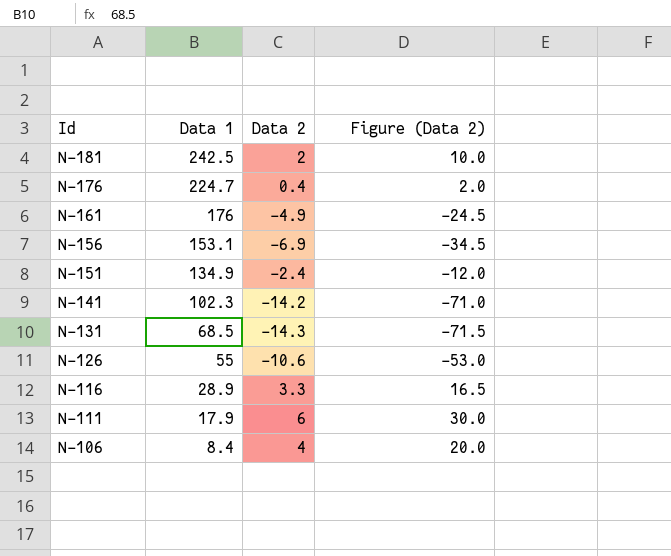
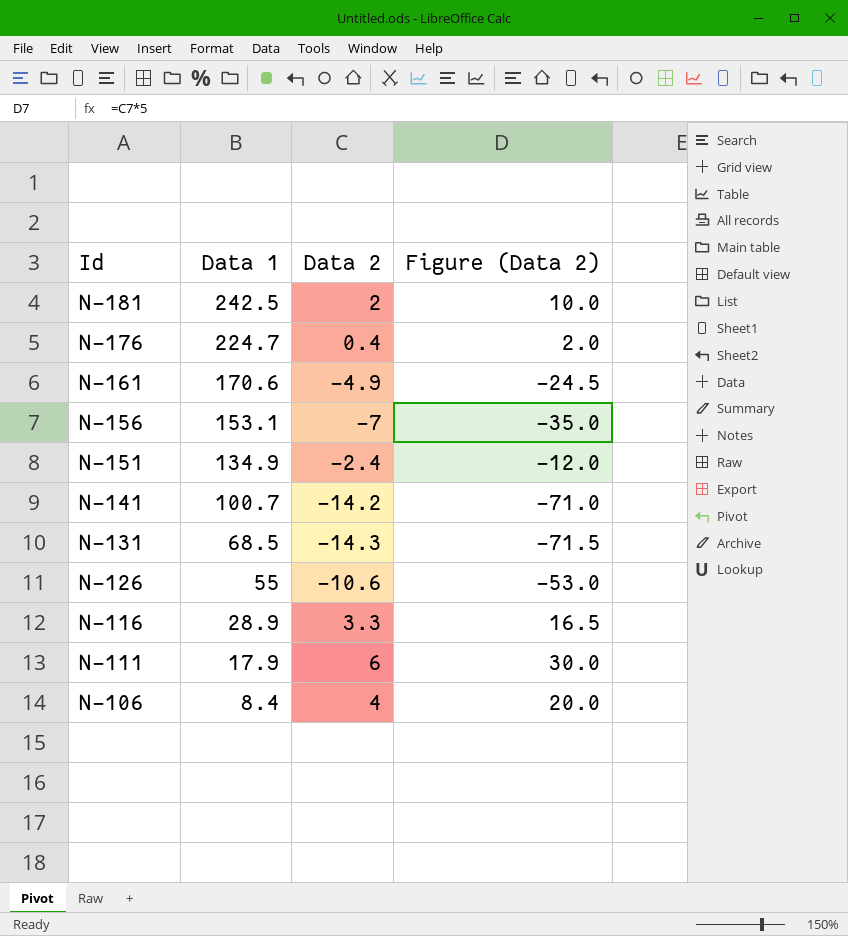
N-161 | Data 1: 176 -> 170.6
N-156 | Data 2: -6.9 -> -7
N-156 | Figure (Data 2): -34.5 -> -35.0
N-141 | Data 1: 102.3 -> 100.7

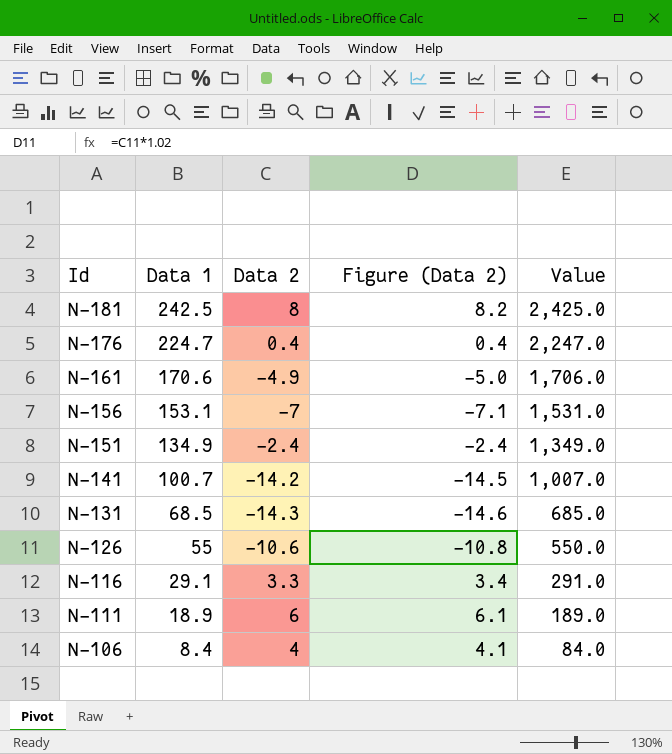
column Figure (Data 2) | formula: [Data 2] * 5 -> [Data 2] * 1.02
column Value | formula: none -> [Data 1] * 10
N-181 | Data 2: 2 -> 8
N-116 | Data 1: 28.9 -> 29.1
N-111 | Data 1: 17.9 -> 18.9

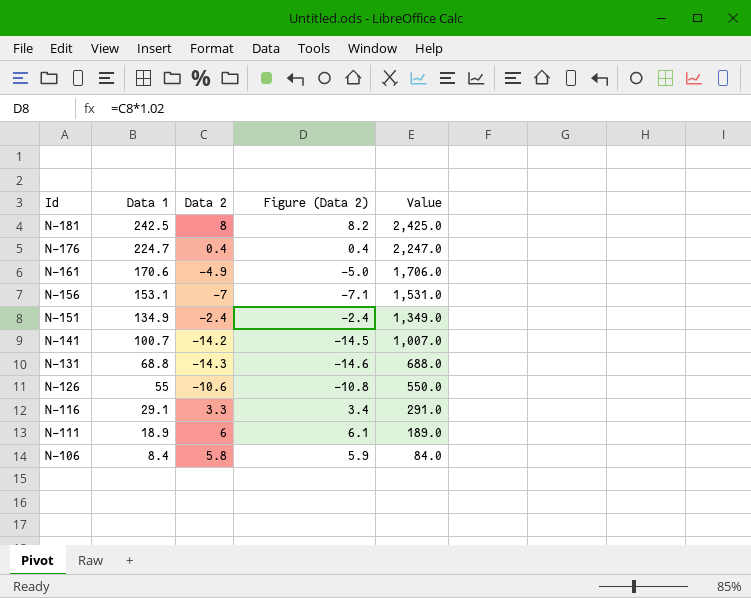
N-131 | Data 1: 68.5 -> 68.8
N-131 | Value: 685.0 -> 688.0
N-106 | Data 2: 4 -> 5.8
N-106 | Figure (Data 2): 4.1 -> 5.9

